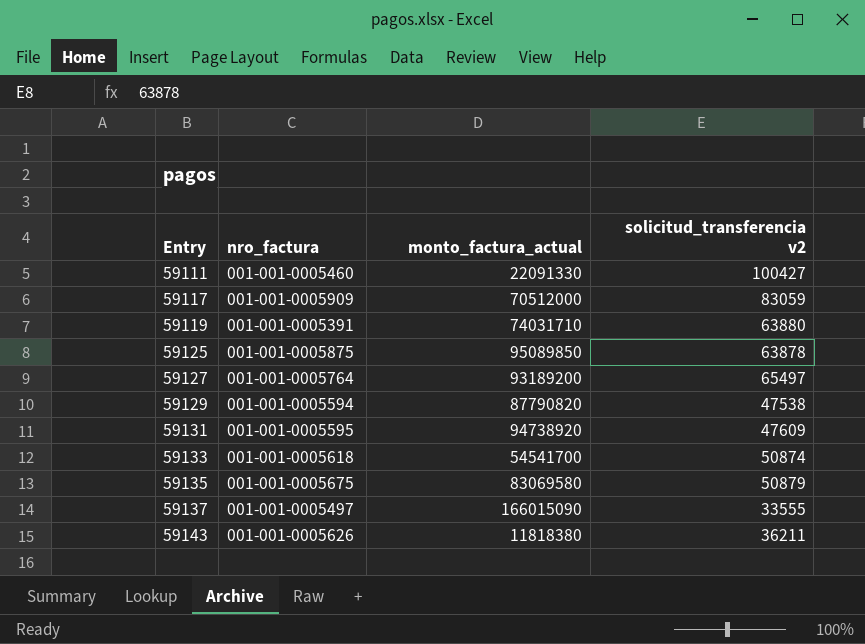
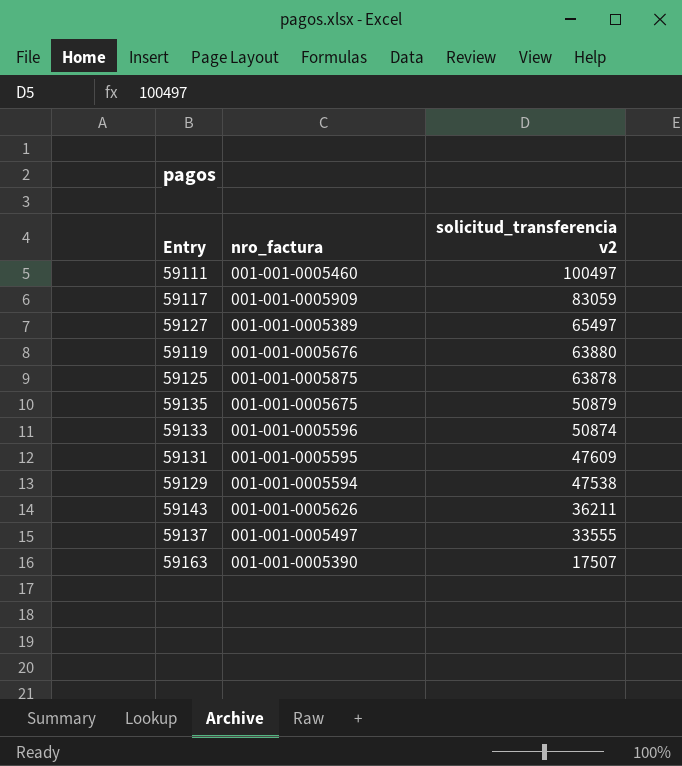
row order: Entry ascending -> solicitud_transferencia v2 descending
column monto_factura_actual | position: 3 -> none
59111 | solicitud_transferencia v2: 100427 -> 100497
59127 | nro_factura: 001-001-0005764 -> 001-001-0005389
59119 | nro_factura: 001-001-0005391 -> 001-001-0005676
59133 | nro_factura: 001-001-0005618 -> 001-001-0005596
row 59163: none -> 001-001-0005390 | 17507

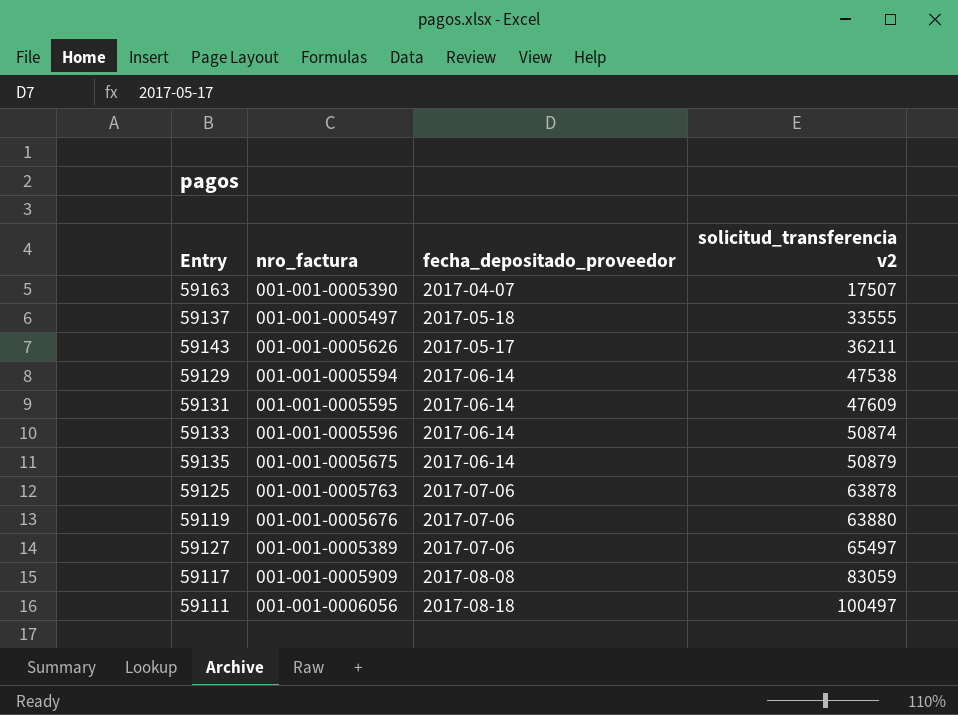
row order: solicitud_transferencia v2 descending -> solicitud_transferencia v2 ascending
column fecha_depositado_proveedor | position: none -> 3
59125 | nro_factura: 001-001-0005875 -> 001-001-0005763
59111 | nro_factura: 001-001-0005460 -> 001-001-0006056

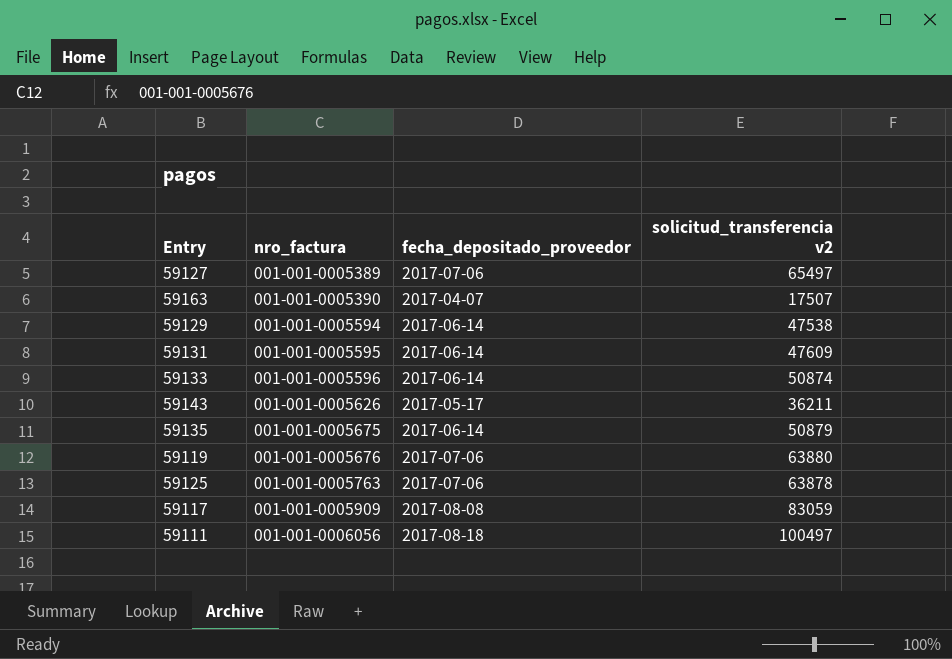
row order: solicitud_transferencia v2 ascending -> nro_factura ascending
row 59137: 001-001-0005497 | 2017-05-18 | 33555 -> none

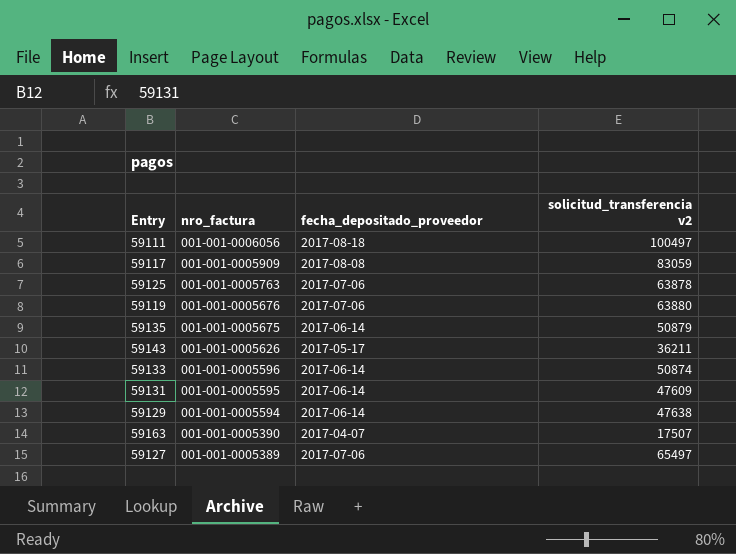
row order: nro_factura ascending -> nro_factura descending
59129 | solicitud_transferencia v2: 47538 -> 47638

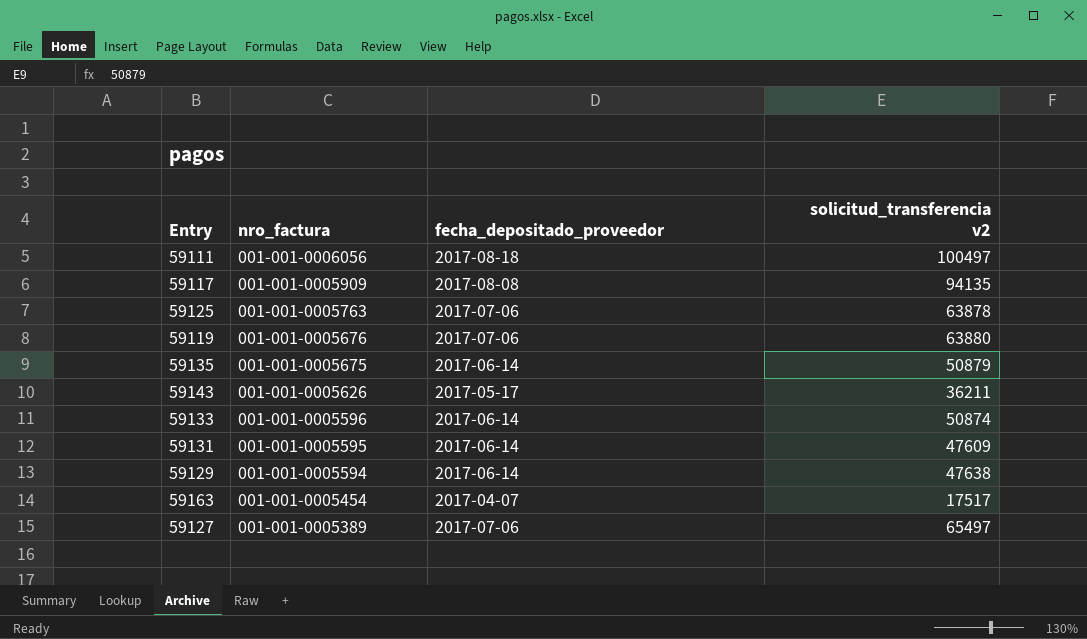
59117 | solicitud_transferencia v2: 83059 -> 94135
59163 | nro_factura: 001-001-0005390 -> 001-001-0005454
59163 | solicitud_transferencia v2: 17507 -> 17517

